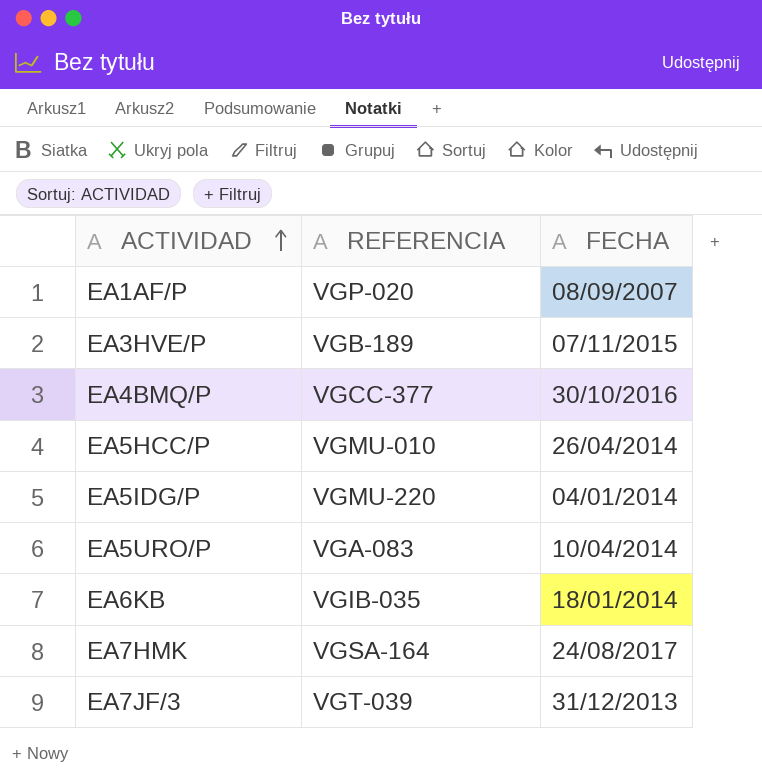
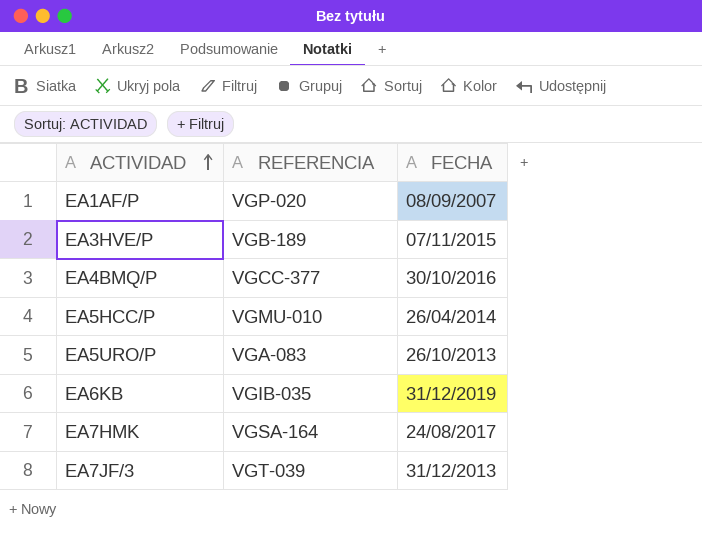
row EA5IDG/P: VGMU-220 | 04/01/2014 -> none
EA5URO/P | FECHA: 10/04/2014 -> 26/10/2013
EA6KB | FECHA: 18/01/2014 -> 31/12/2019

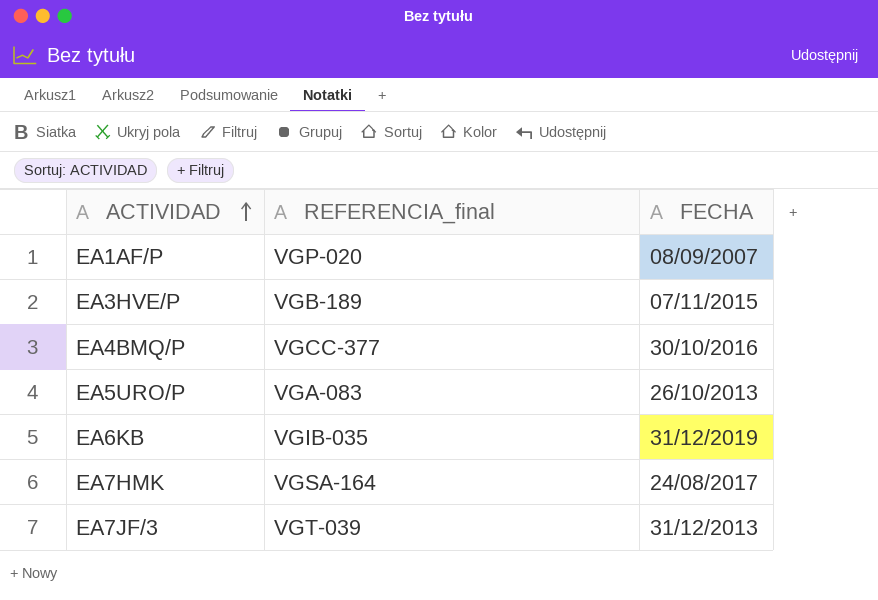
column name: REFERENCIA -> REFERENCIA_final
row EA5HCC/P: VGMU-010 | 26/04/2014 -> none

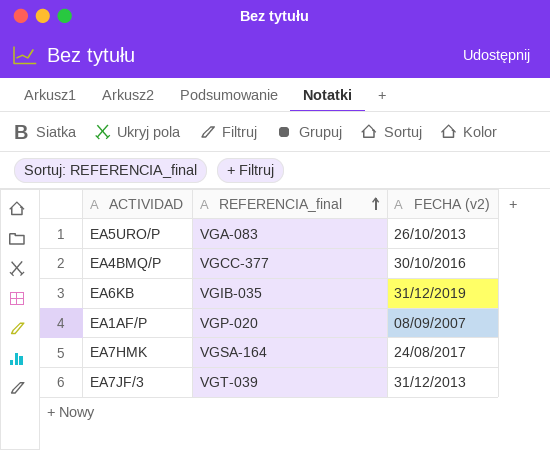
row order: ACTIVIDAD ascending -> REFERENCIA_final ascending
column name: FECHA -> FECHA (v2)
row EA3HVE/P: VGB-189 | 07/11/2015 -> none

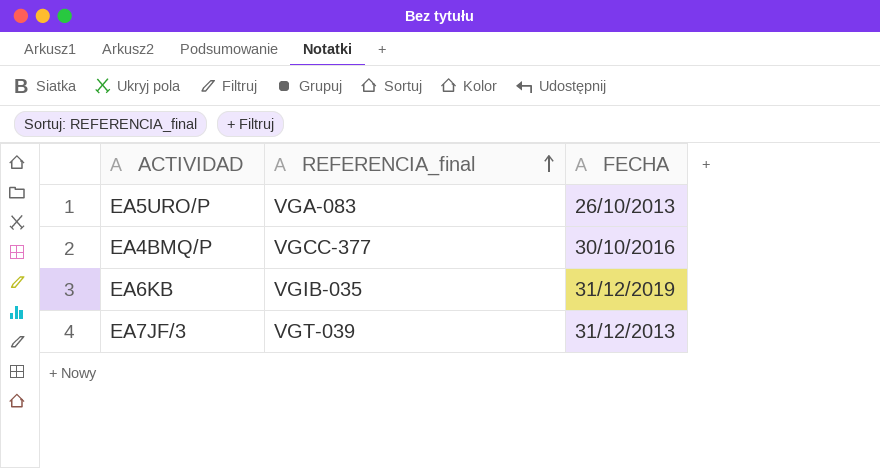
column name: FECHA (v2) -> FECHA
row EA1AF/P: VGP-020 | 08/09/2007 -> none
row EA7HMK: VGSA-164 | 24/08/2017 -> none

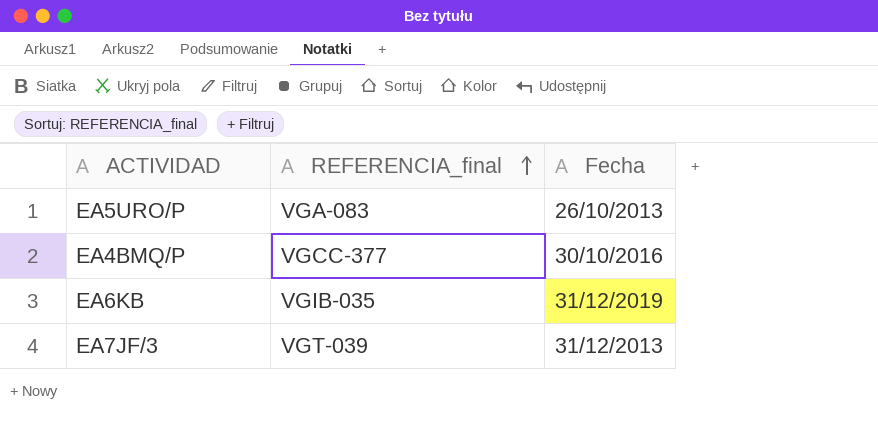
column name: FECHA -> Fecha

